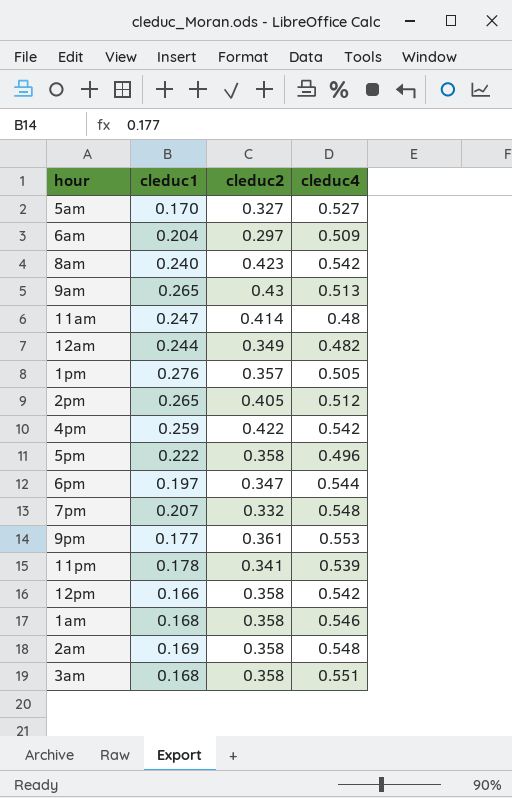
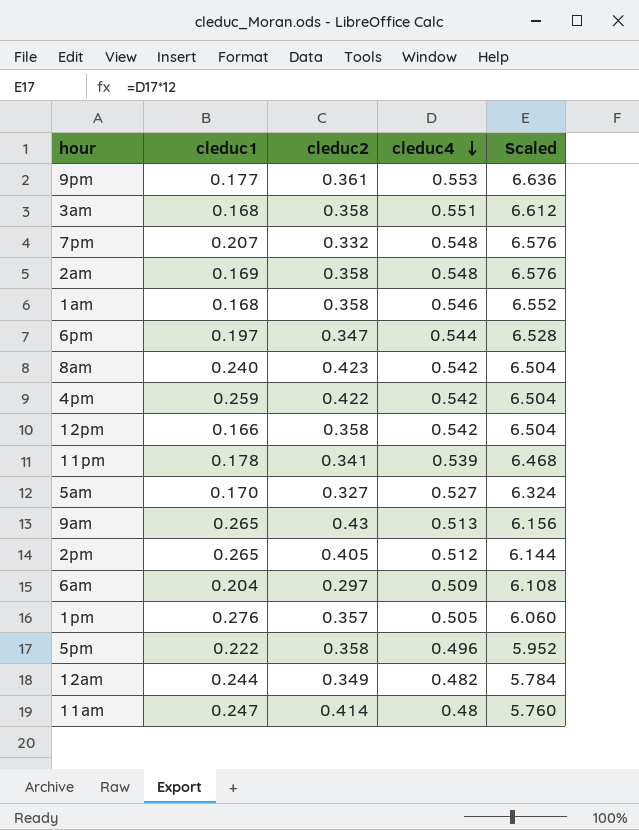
row order: none -> cleduc4 descending
column Scaled | formula: none -> [cleduc4] * 12

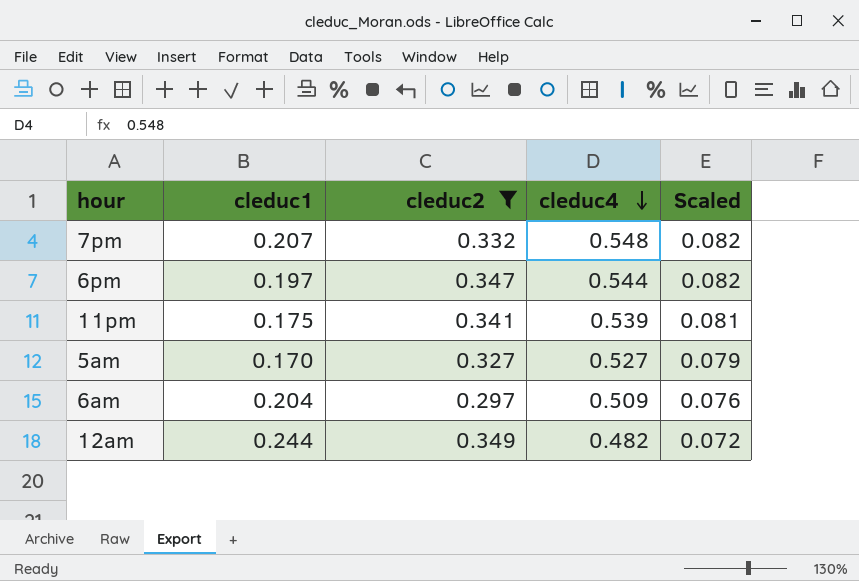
filter: none -> cleduc2 <= 0.349
column Scaled | formula: [cleduc4] * 12 -> [cleduc4] * 0.15
11pm | cleduc1: 0.178 -> 0.175

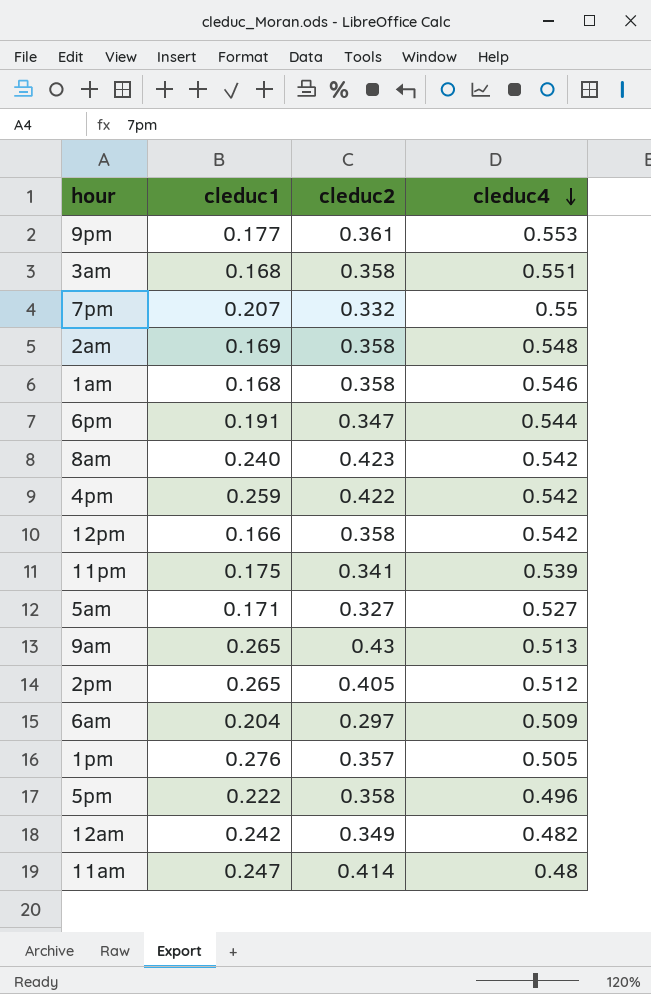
filter: cleduc2 <= 0.349 -> none
column Scaled | formula: [cleduc4] * 0.15 -> none
7pm | cleduc4: 0.548 -> 0.55
6pm | cleduc1: 0.197 -> 0.191
5am | cleduc1: 0.170 -> 0.171
12am | cleduc1: 0.244 -> 0.242

